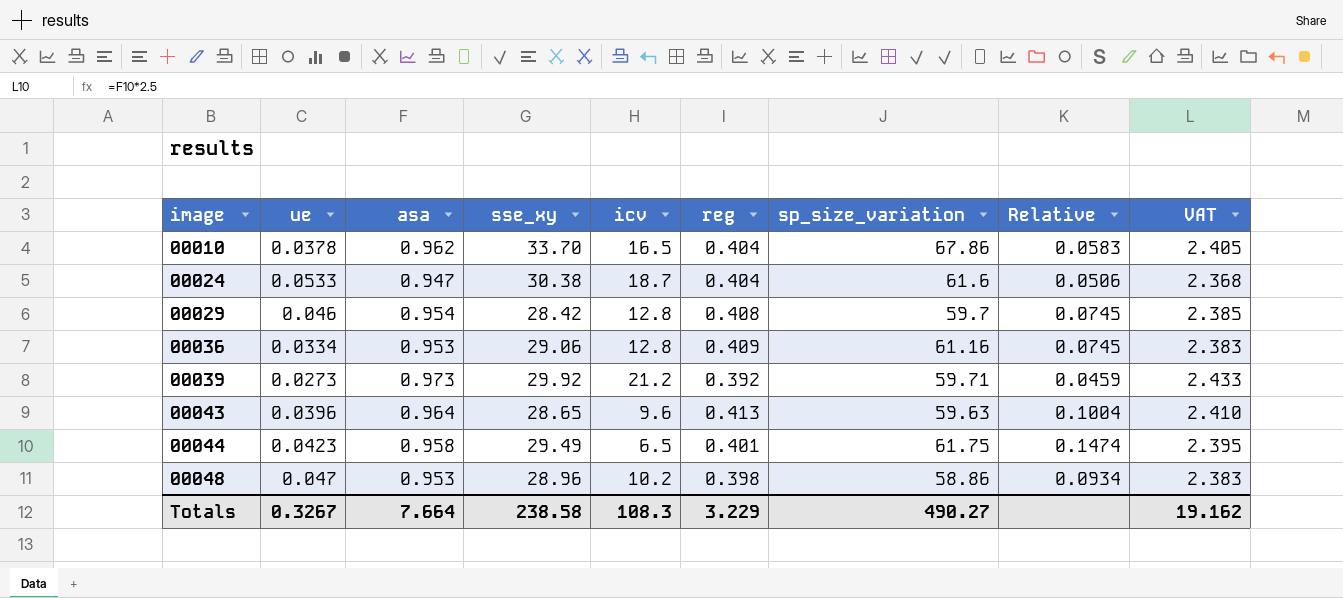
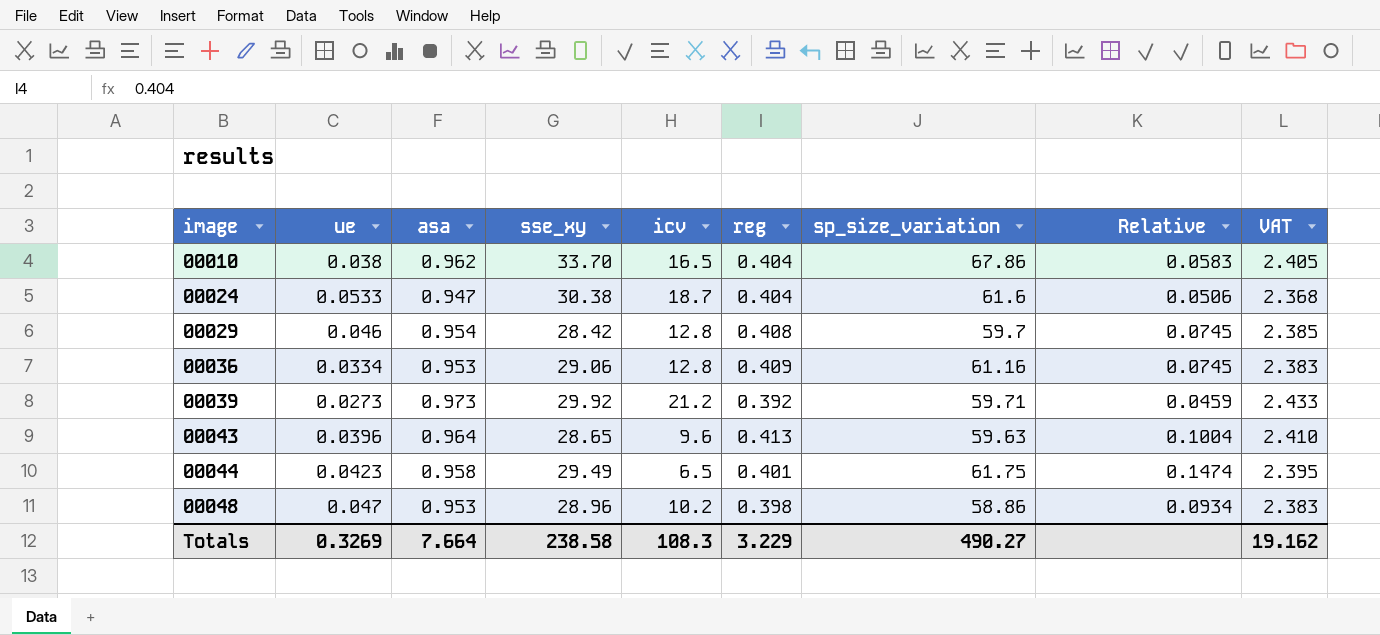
00010 | ue: 0.0378 -> 0.038
Totals | ue: 0.3267 -> 0.3269

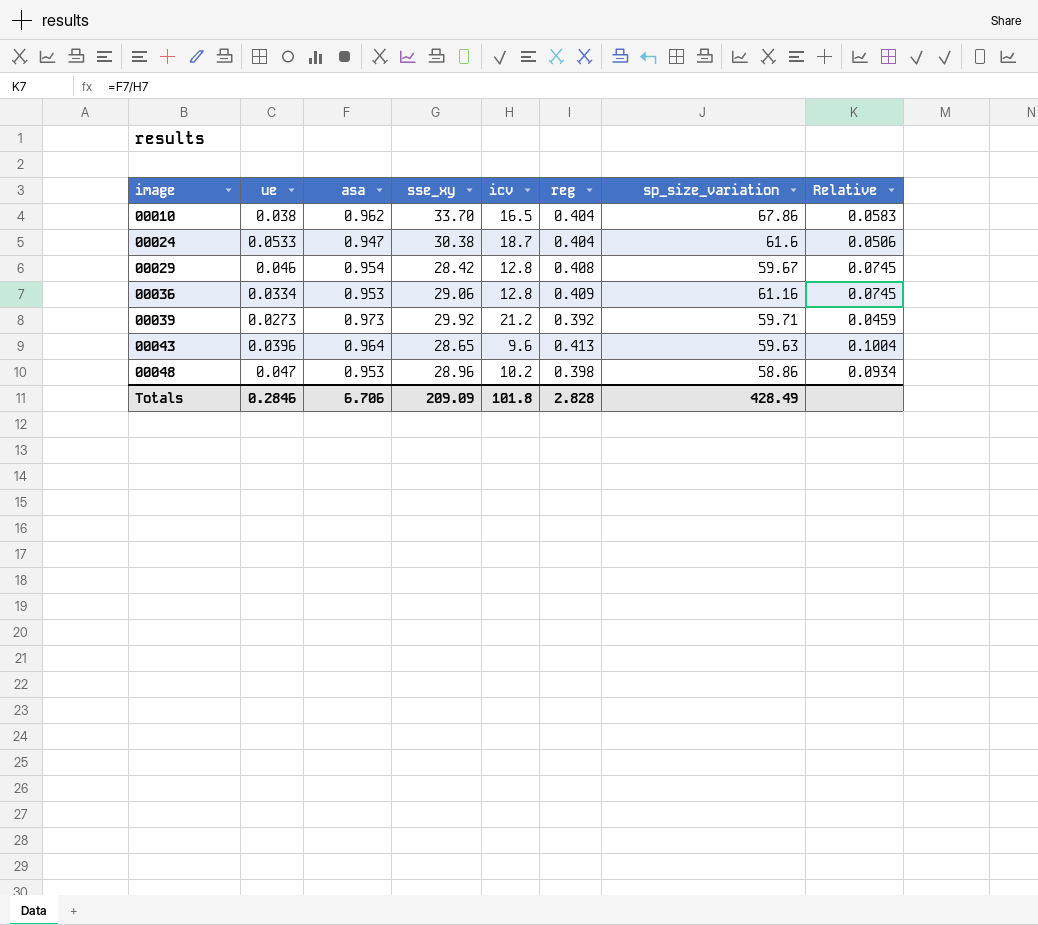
column VAT | formula: [asa] * 2.5 -> none
row 00044: 0.0423 | 0.958 | 29.49 | 6.5 | 0.401 | 61.75 | 0.1474 | 2.395 -> none
00029 | sp_size_variation: 59.7 -> 59.67
Totals | ue: 0.3269 -> 0.2846
Totals | asa: 7.664 -> 6.706
Totals | sse_xy: 238.58 -> 209.09
Totals | icv: 108.3 -> 101.8
Totals | reg: 3.229 -> 2.828
Totals | sp_size_variation: 490.27 -> 428.49

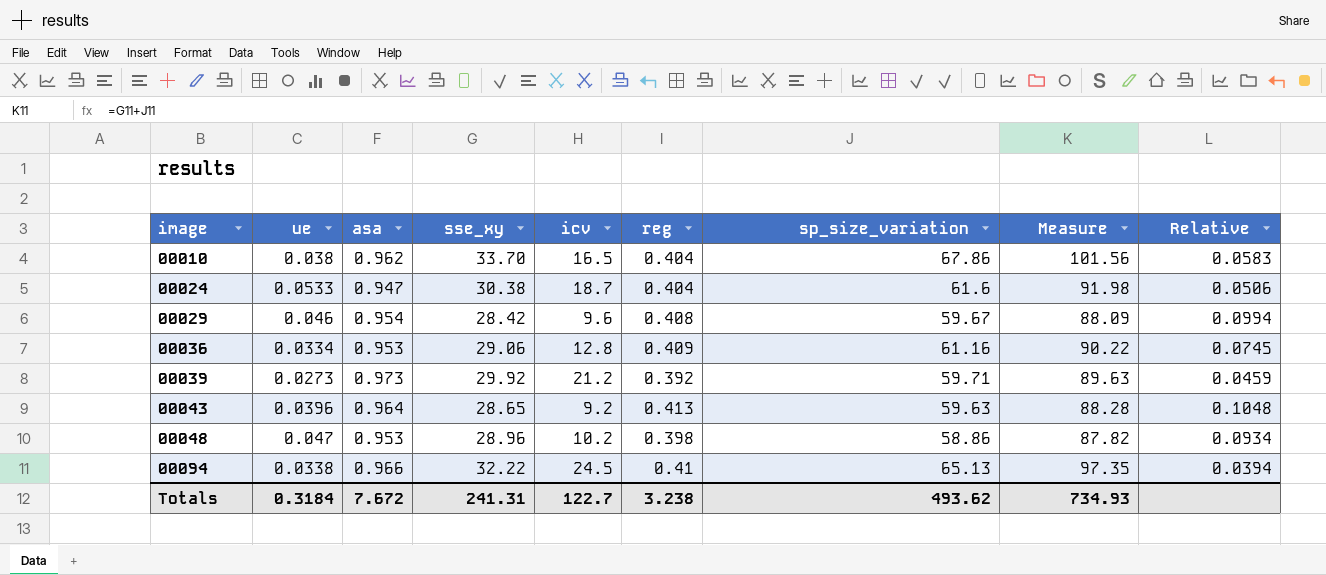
column Measure | formula: none -> [sse_xy] + [sp_size_variation]
00029 | icv: 12.8 -> 9.6
00029 | Relative: 0.0745 -> 0.0994
00043 | icv: 9.6 -> 9.2
00043 | Relative: 0.1004 -> 0.1048
row 00094: none -> 0.0338 | 0.966 | 32.22 | 24.5 | 0.41 | 65.13 | 97.35 | 0.0394
Totals | ue: 0.2846 -> 0.3184
Totals | asa: 6.706 -> 7.672
Totals | sse_xy: 209.09 -> 241.31
Totals | icv: 101.8 -> 122.7
Totals | reg: 2.828 -> 3.238
Totals | sp_size_variation: 428.49 -> 493.62

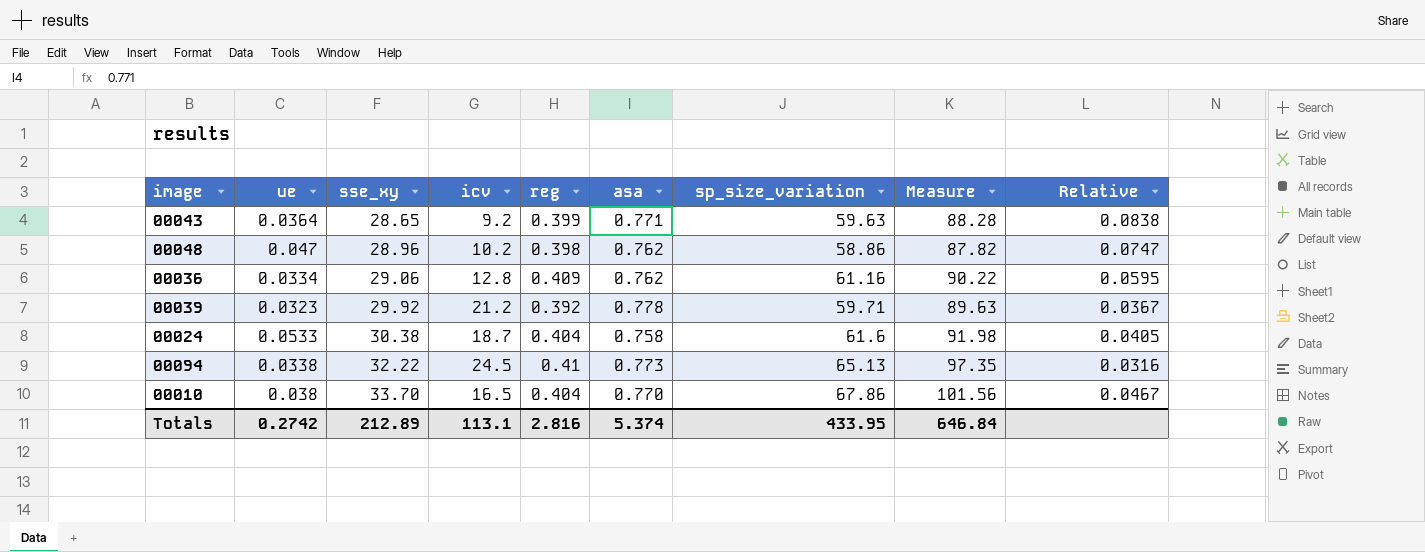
row order: image ascending -> sse_xy ascending
column asa | position: 3 -> 6
row 00029: 0.046 | 0.954 | 28.42 | 9.6 | 0.408 | 59.67 | 88.09 | 0.0994 -> none
00043 | ue: 0.0396 -> 0.0364
00043 | reg: 0.413 -> 0.399
00043 | asa: 0.964 -> 0.771
00043 | Relative: 0.1048 -> 0.0838
00048 | asa: 0.953 -> 0.762
00048 | Relative: 0.0934 -> 0.0747
00036 | asa: 0.953 -> 0.762
00036 | Relative: 0.0745 -> 0.0595
00039 | ue: 0.0273 -> 0.0323
00039 | asa: 0.973 -> 0.778
00039 | Relative: 0.0459 -> 0.0367
00024 | asa: 0.947 -> 0.758
00024 | Relative: 0.0506 -> 0.0405
00094 | asa: 0.966 -> 0.773
00094 | Relative: 0.0394 -> 0.0316
00010 | asa: 0.962 -> 0.770
00010 | Relative: 0.0583 -> 0.0467
Totals | ue: 0.3184 -> 0.2742
Totals | sse_xy: 241.31 -> 212.89
Totals | icv: 122.7 -> 113.1
Totals | reg: 3.238 -> 2.816
Totals | asa: 7.672 -> 5.374
Totals | sp_size_variation: 493.62 -> 433.95
Totals | Measure: 734.93 -> 646.84

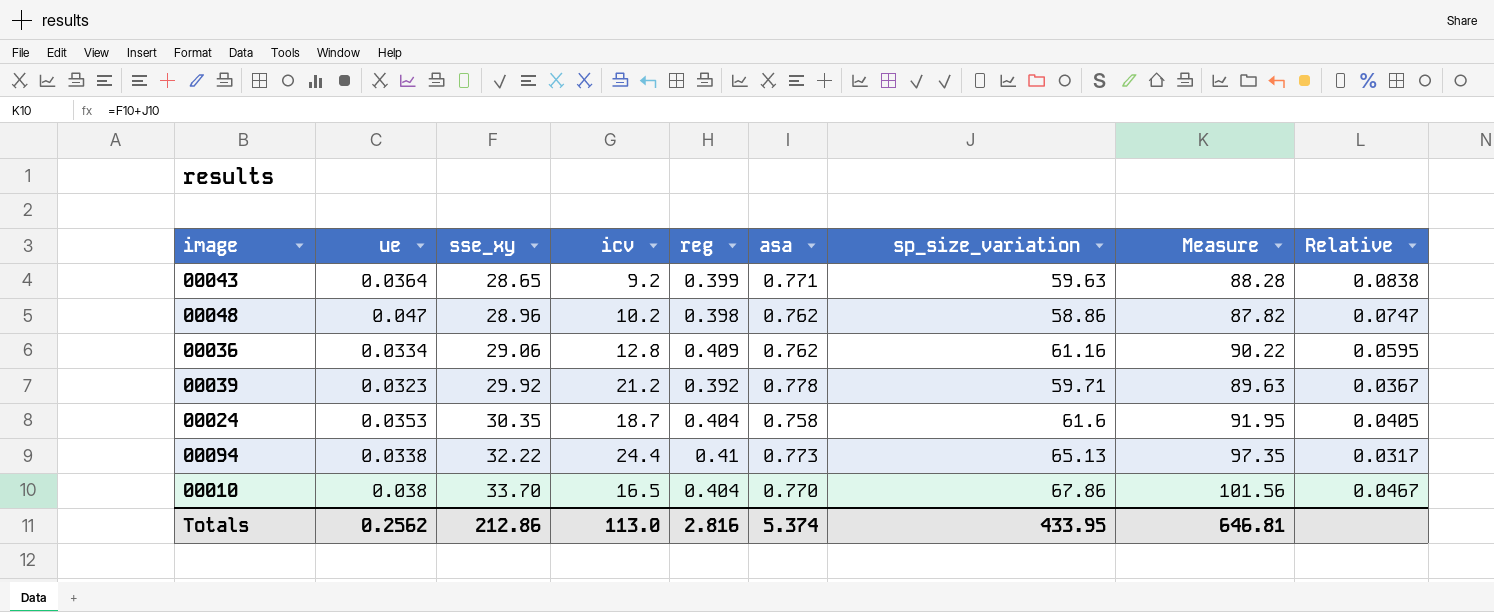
00024 | ue: 0.0533 -> 0.0353
00024 | sse_xy: 30.38 -> 30.35
00024 | Measure: 91.98 -> 91.95
00094 | icv: 24.5 -> 24.4
00094 | Relative: 0.0316 -> 0.0317
Totals | ue: 0.2742 -> 0.2562
Totals | sse_xy: 212.89 -> 212.86
Totals | icv: 113.1 -> 113.0
Totals | Measure: 646.84 -> 646.81

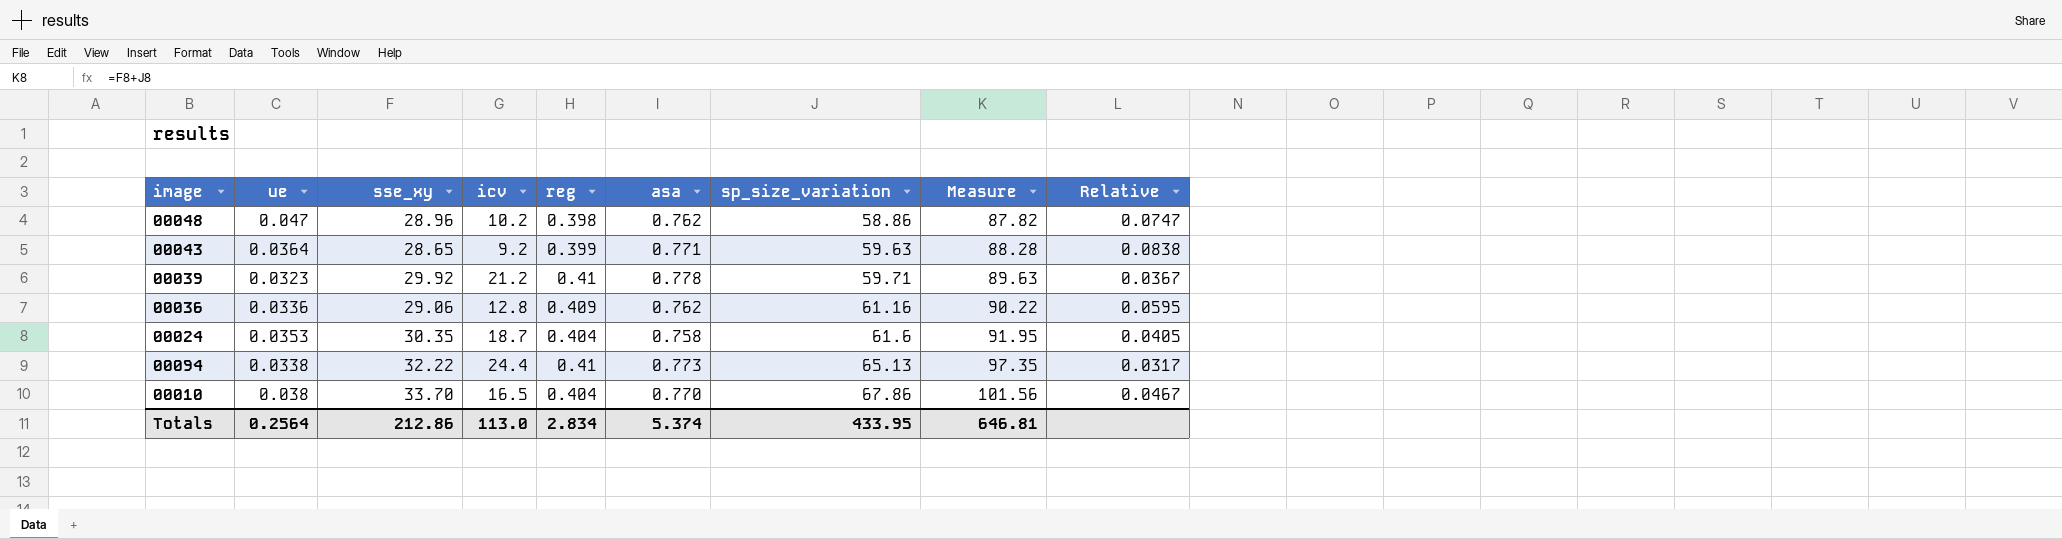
row order: sse_xy ascending -> sp_size_variation ascending
00039 | reg: 0.392 -> 0.41
00036 | ue: 0.0334 -> 0.0336
Totals | ue: 0.2562 -> 0.2564
Totals | reg: 2.816 -> 2.834

